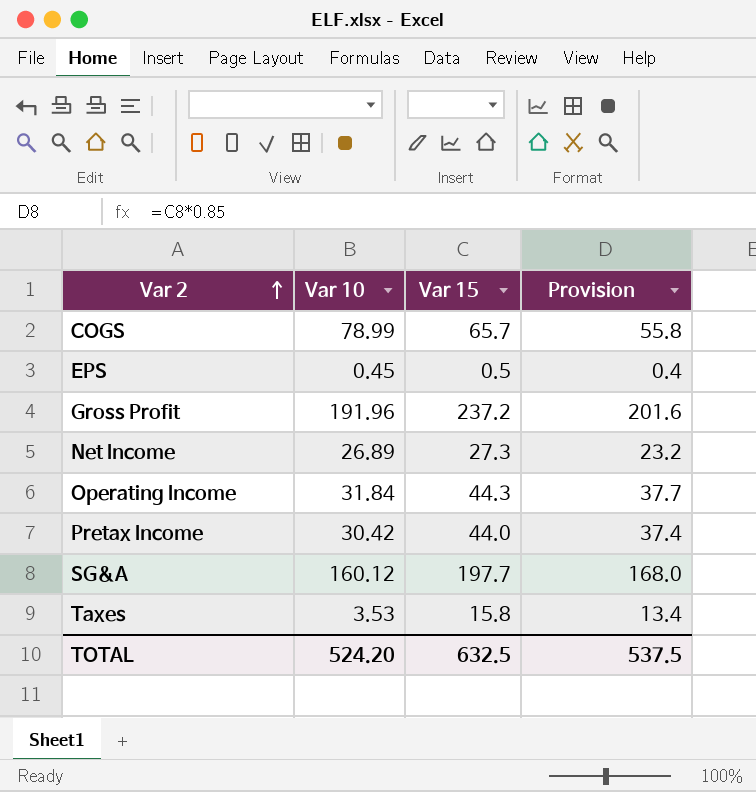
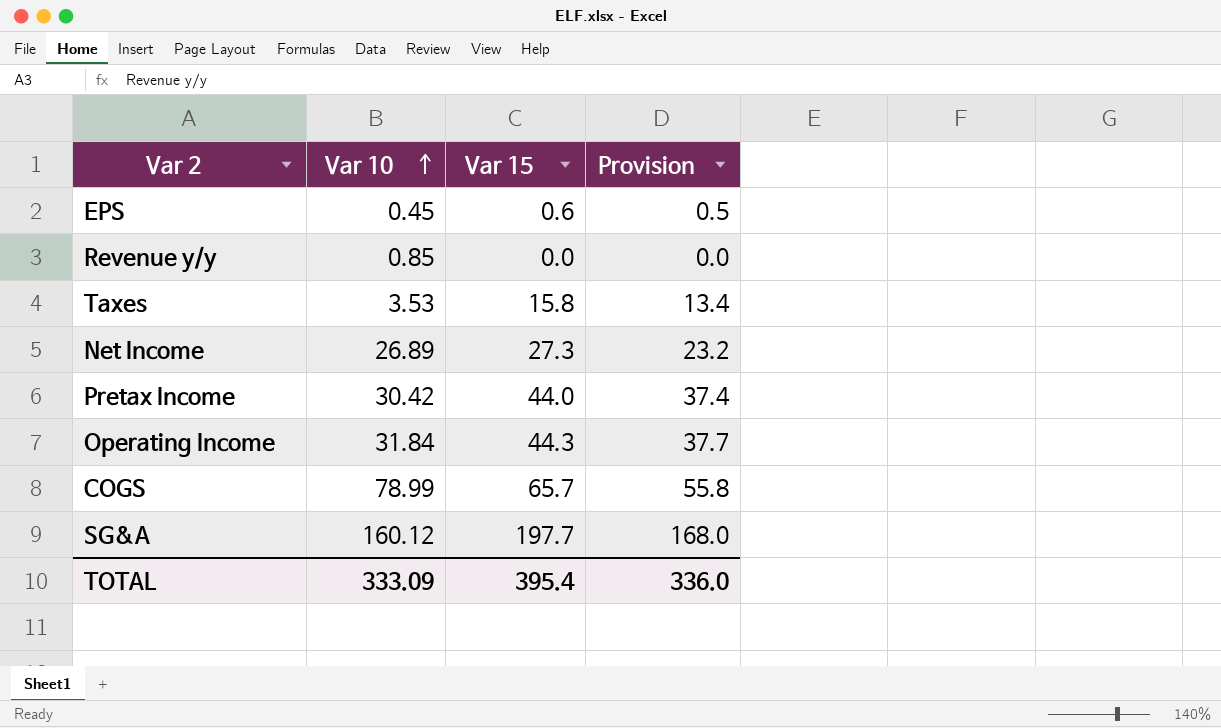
row order: Var 2 ascending -> Var 10 ascending
row Gross Profit: 191.96 | 237.2 | 201.6 -> none
EPS | Var 15: 0.5 -> 0.6
EPS | Provision: 0.4 -> 0.5
row Revenue y/y: none -> 0.85 | 0.0 | 0.0
TOTAL | Var 10: 524.20 -> 333.09
TOTAL | Var 15: 632.5 -> 395.4
TOTAL | Provision: 537.5 -> 336.0

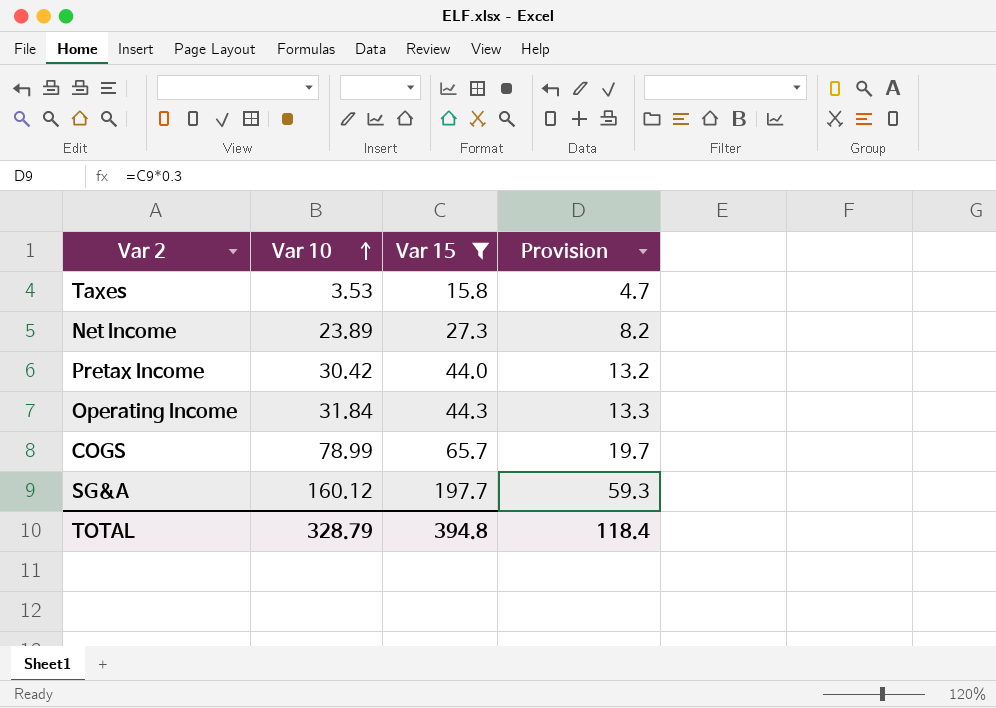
filter: none -> Var 15 >= 15.8
column Provision | formula: [Var 15] * 0.85 -> [Var 15] * 0.3
Net Income | Var 10: 26.89 -> 23.89
TOTAL | Var 10: 333.09 -> 328.79
TOTAL | Var 15: 395.4 -> 394.8
TOTAL | Provision: 336.0 -> 118.4

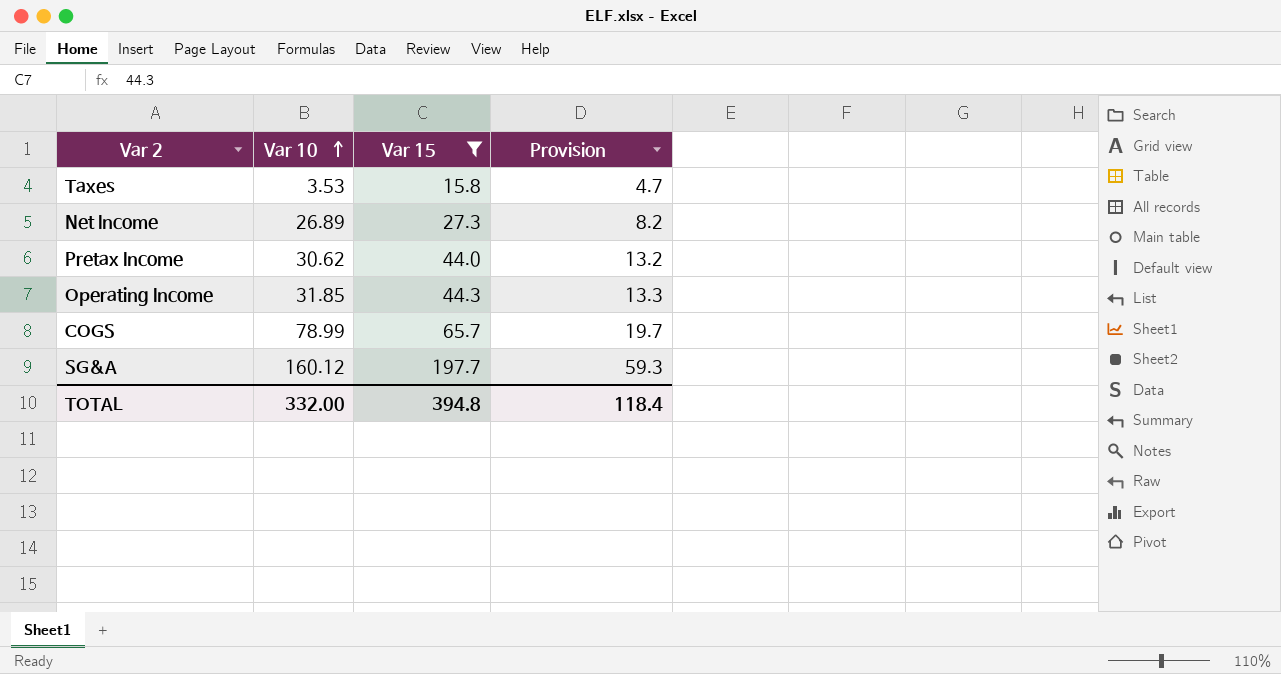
Net Income | Var 10: 23.89 -> 26.89
Pretax Income | Var 10: 30.42 -> 30.62
Operating Income | Var 10: 31.84 -> 31.85
TOTAL | Var 10: 328.79 -> 332.00

